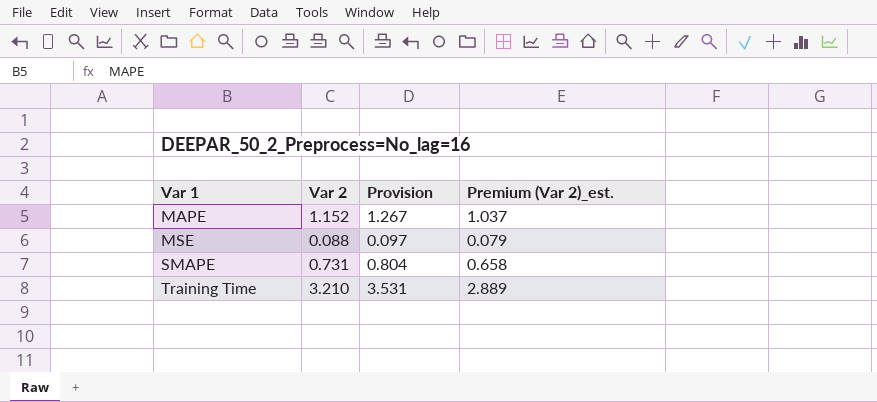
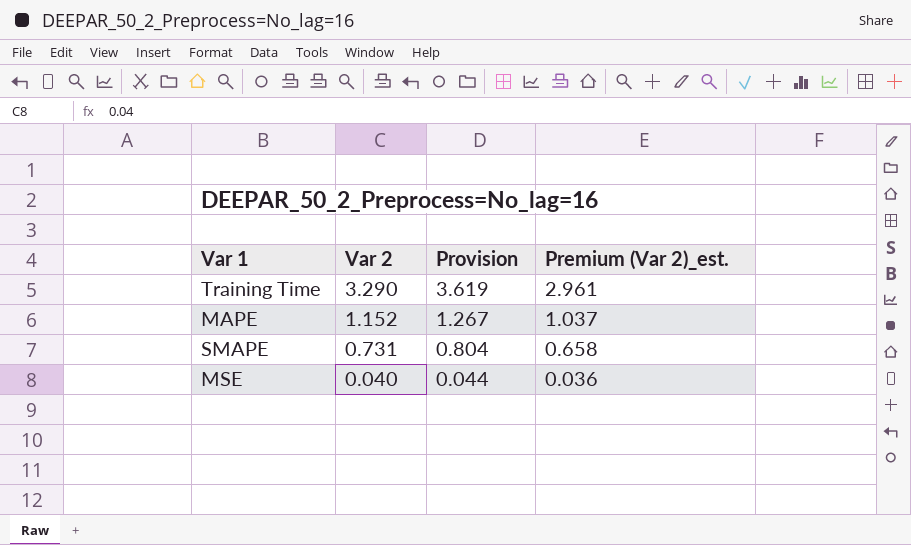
row order: Var 1 ascending -> Var 2 descending
Training Time | Var 2: 3.210 -> 3.290
Training Time | Provision: 3.531 -> 3.619
Training Time | Premium (Var 2)_est.: 2.889 -> 2.961
MSE | Var 2: 0.088 -> 0.040
MSE | Provision: 0.097 -> 0.044
MSE | Premium (Var 2)_est.: 0.079 -> 0.036

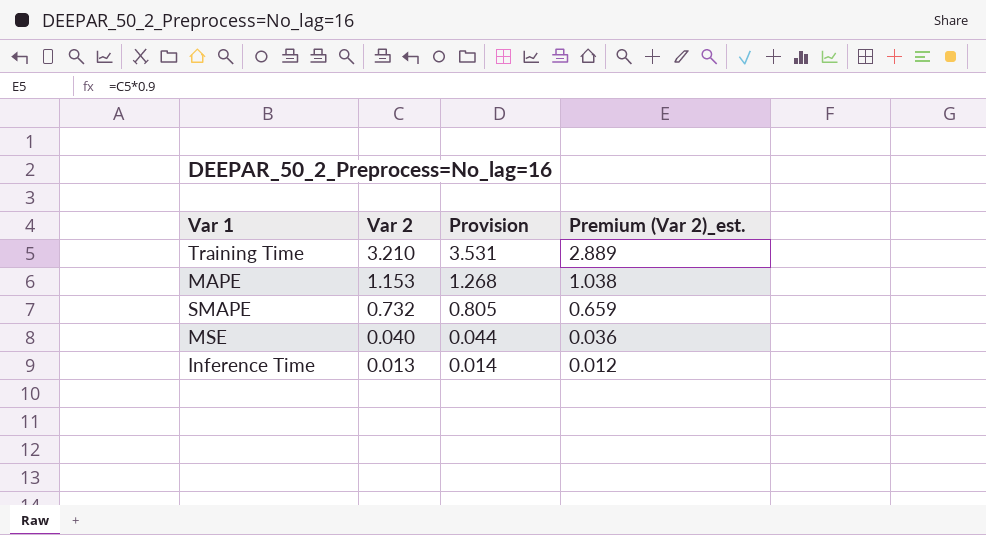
Training Time | Var 2: 3.290 -> 3.210
Training Time | Provision: 3.619 -> 3.531
Training Time | Premium (Var 2)_est.: 2.961 -> 2.889
MAPE | Var 2: 1.152 -> 1.153
MAPE | Provision: 1.267 -> 1.268
MAPE | Premium (Var 2)_est.: 1.037 -> 1.038
SMAPE | Var 2: 0.731 -> 0.732
SMAPE | Provision: 0.804 -> 0.805
SMAPE | Premium (Var 2)_est.: 0.658 -> 0.659
row Inference Time: none -> 0.013 | 0.014 | 0.012

